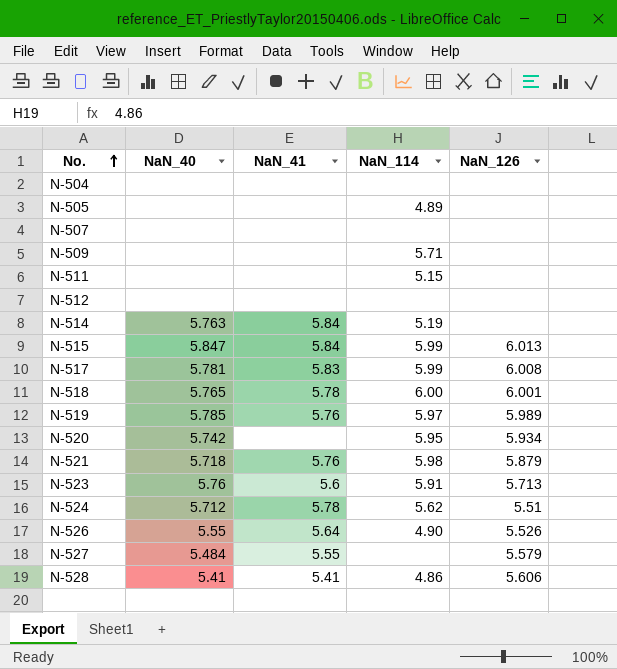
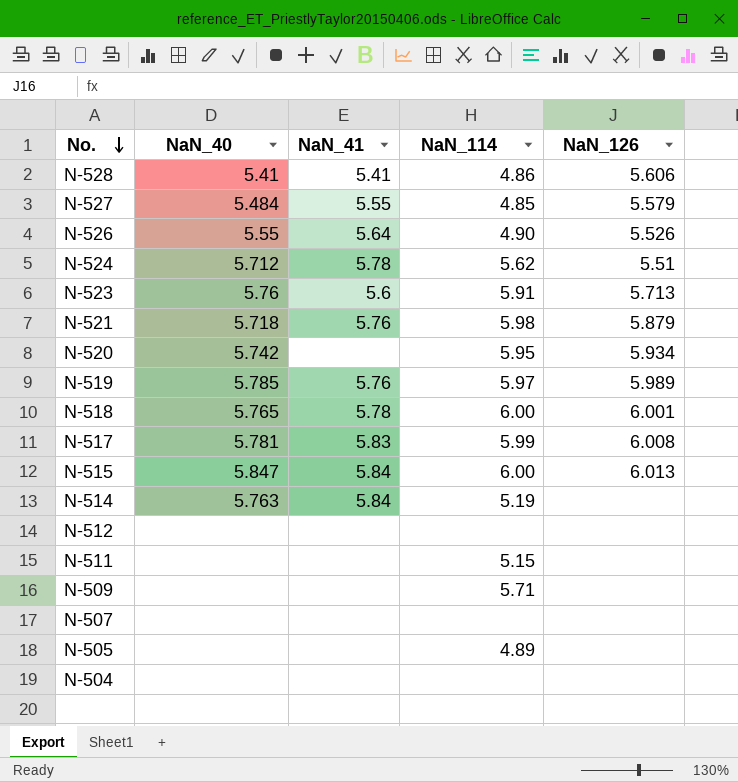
row order: No. ascending -> No. descending
N-527 | NaN_114: none -> 4.85
N-515 | NaN_114: 5.99 -> 6.00

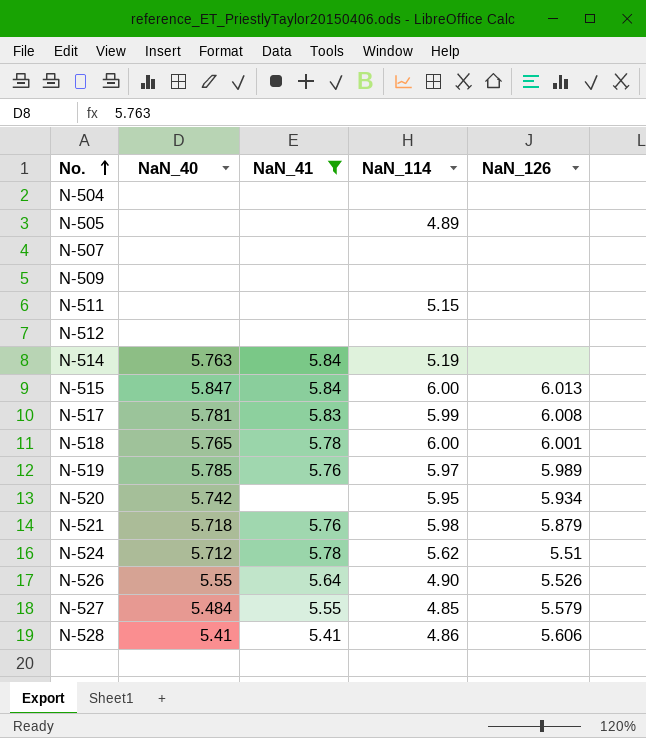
filter: none -> NaN_41 != 5.6
row order: No. descending -> No. ascending
N-509 | NaN_114: 5.71 -> none

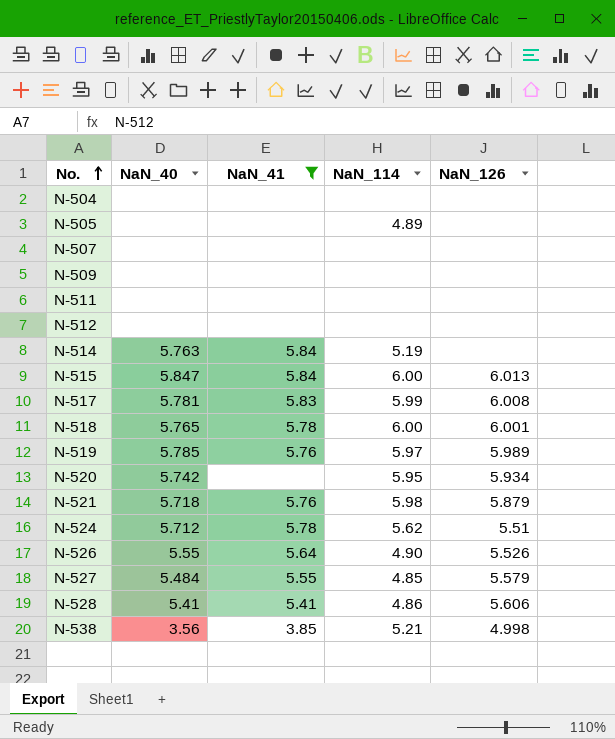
N-511 | NaN_114: 5.15 -> none
row N-538: none -> 3.56 | 3.85 | 5.21 | 4.998

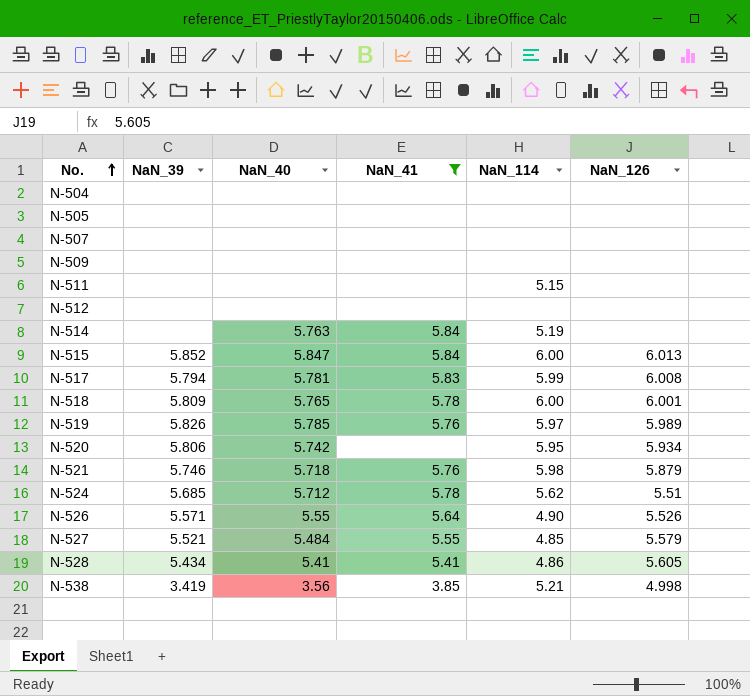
column NaN_39 | position: none -> 2
N-505 | NaN_114: 4.89 -> none
N-511 | NaN_114: none -> 5.15
N-528 | NaN_126: 5.606 -> 5.605

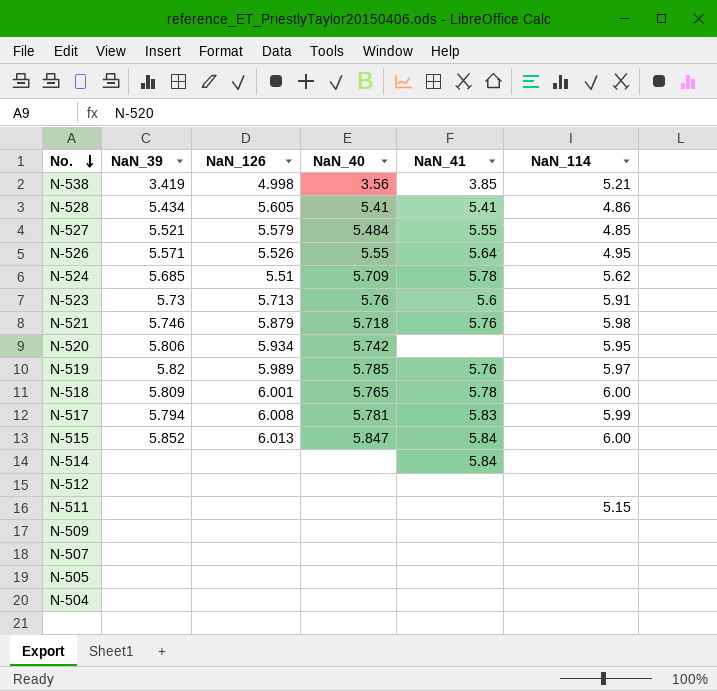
filter: NaN_41 != 5.6 -> none
row order: No. ascending -> No. descending
column NaN_126 | position: 6 -> 3
N-526 | NaN_114: 4.90 -> 4.95
N-524 | NaN_40: 5.712 -> 5.709
N-519 | NaN_39: 5.826 -> 5.82
N-514 | NaN_40: 5.763 -> none
N-514 | NaN_114: 5.19 -> none

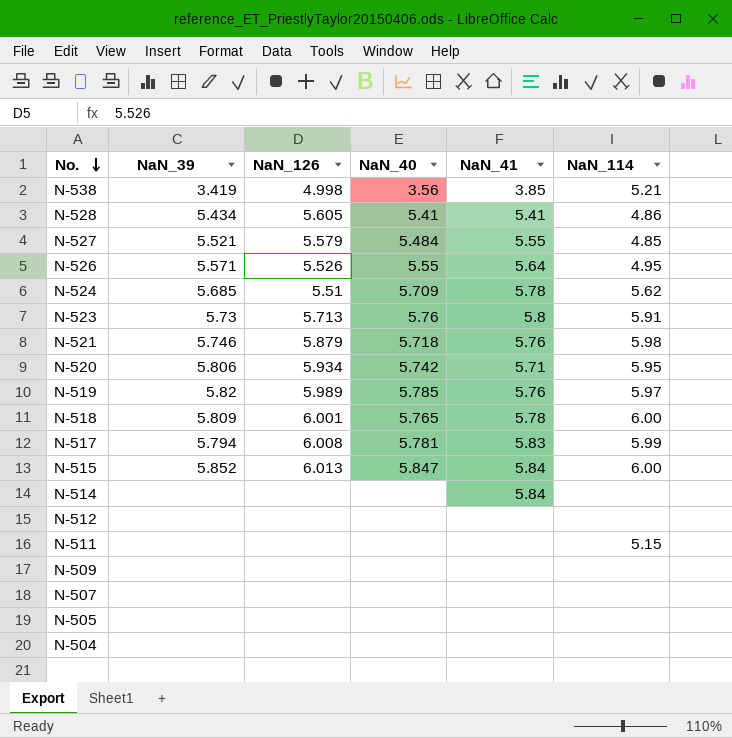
N-523 | NaN_41: 5.6 -> 5.8
N-520 | NaN_41: none -> 5.71

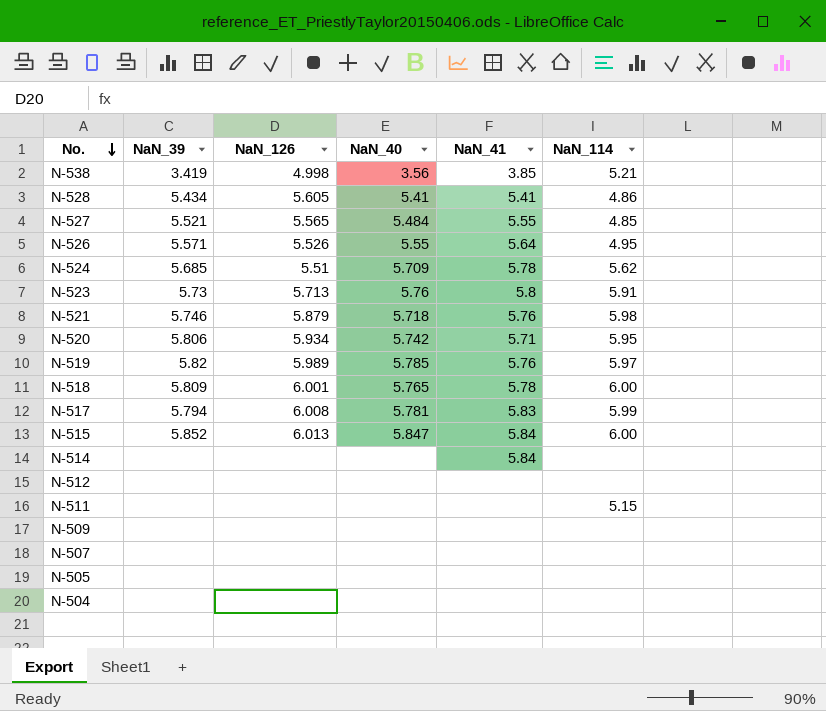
N-527 | NaN_126: 5.579 -> 5.565

